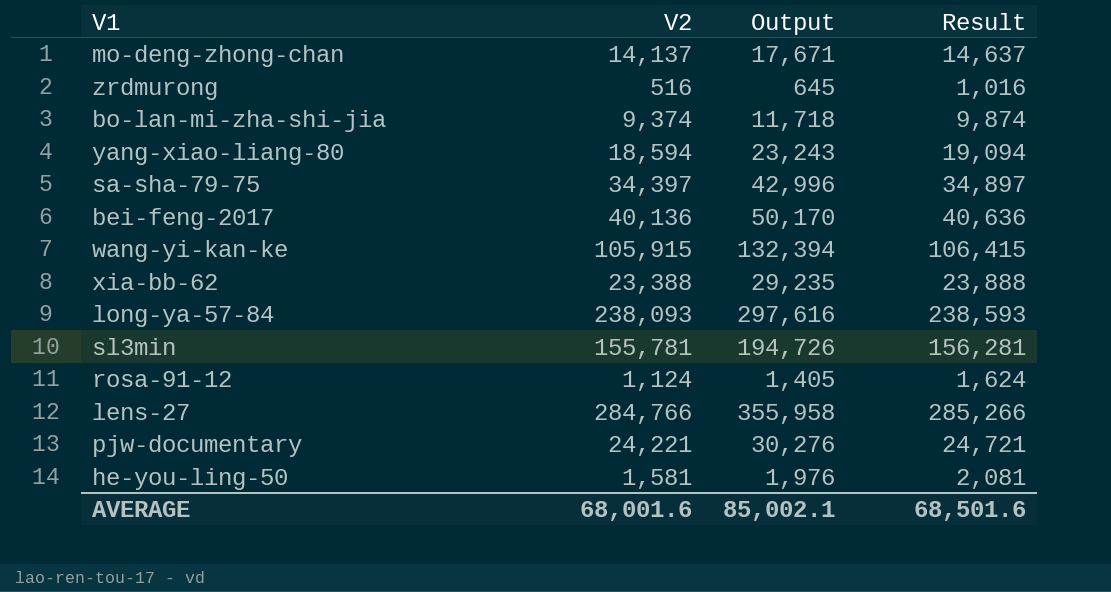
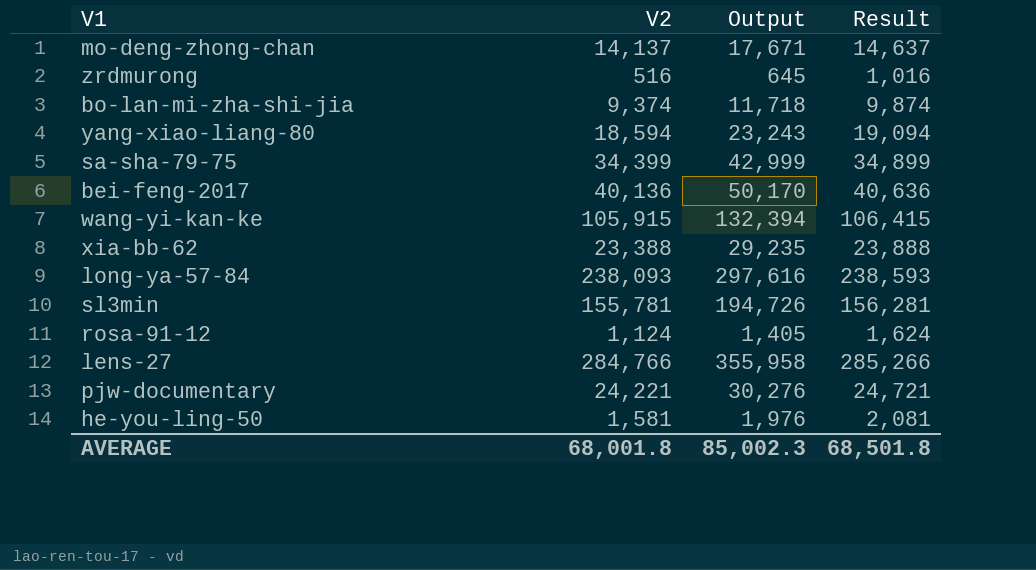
sa-sha-79-75 | V2: 34,397 -> 34,399
sa-sha-79-75 | Output: 42,996 -> 42,999
sa-sha-79-75 | Result: 34,897 -> 34,899
AVERAGE | V2: 68,001.6 -> 68,001.8
AVERAGE | Output: 85,002.1 -> 85,002.3
AVERAGE | Result: 68,501.6 -> 68,501.8

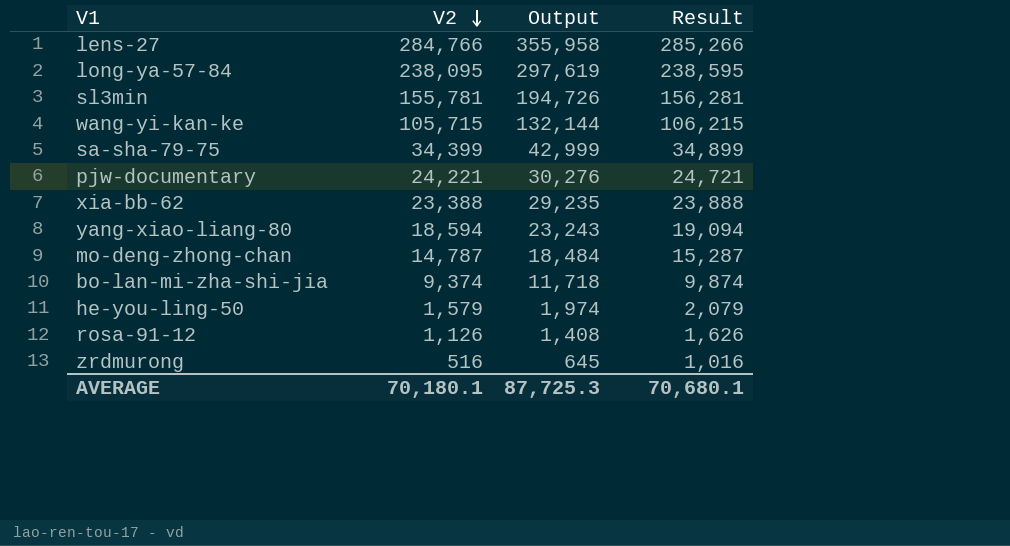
row order: none -> V2 descending
row bei-feng-2017: 40,136 | 50,170 | 40,636 -> none
long-ya-57-84 | V2: 238,093 -> 238,095
long-ya-57-84 | Output: 297,616 -> 297,619
long-ya-57-84 | Result: 238,593 -> 238,595
wang-yi-kan-ke | V2: 105,915 -> 105,715
wang-yi-kan-ke | Output: 132,394 -> 132,144
wang-yi-kan-ke | Result: 106,415 -> 106,215
mo-deng-zhong-chan | V2: 14,137 -> 14,787
mo-deng-zhong-chan | Output: 17,671 -> 18,484
mo-deng-zhong-chan | Result: 14,637 -> 15,287
he-you-ling-50 | V2: 1,581 -> 1,579
he-you-ling-50 | Output: 1,976 -> 1,974
he-you-ling-50 | Result: 2,081 -> 2,079
rosa-91-12 | V2: 1,124 -> 1,126
rosa-91-12 | Output: 1,405 -> 1,408
rosa-91-12 | Result: 1,624 -> 1,626
AVERAGE | V2: 68,001.8 -> 70,180.1
AVERAGE | Output: 85,002.3 -> 87,725.3
AVERAGE | Result: 68,501.8 -> 70,680.1

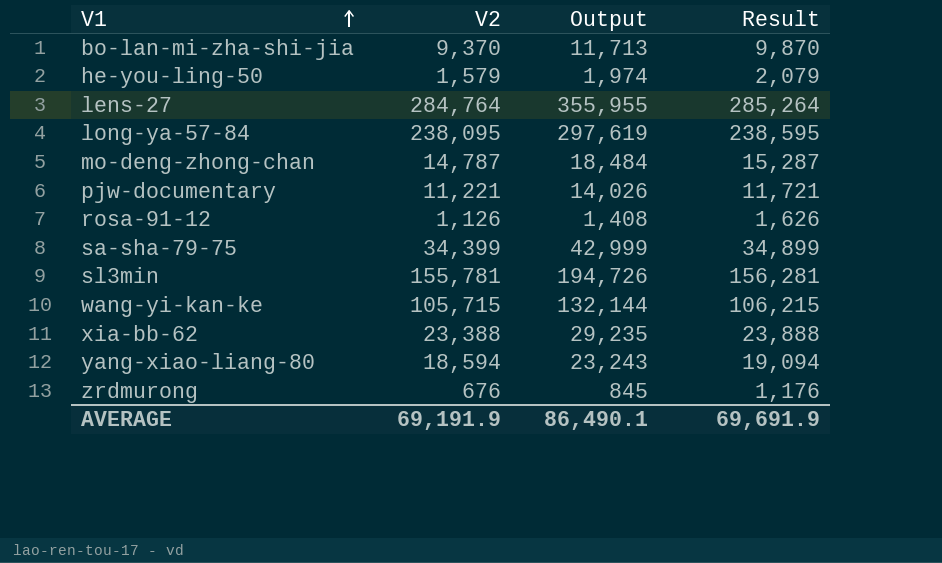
row order: V2 descending -> V1 ascending
bo-lan-mi-zha-shi-jia | V2: 9,374 -> 9,370
bo-lan-mi-zha-shi-jia | Output: 11,718 -> 11,713
bo-lan-mi-zha-shi-jia | Result: 9,874 -> 9,870
lens-27 | V2: 284,766 -> 284,764
lens-27 | Output: 355,958 -> 355,955
lens-27 | Result: 285,266 -> 285,264
pjw-documentary | V2: 24,221 -> 11,221
pjw-documentary | Output: 30,276 -> 14,026
pjw-documentary | Result: 24,721 -> 11,721
zrdmurong | V2: 516 -> 676
zrdmurong | Output: 645 -> 845
zrdmurong | Result: 1,016 -> 1,176
AVERAGE | V2: 70,180.1 -> 69,191.9
AVERAGE | Output: 87,725.3 -> 86,490.1
AVERAGE | Result: 70,680.1 -> 69,691.9

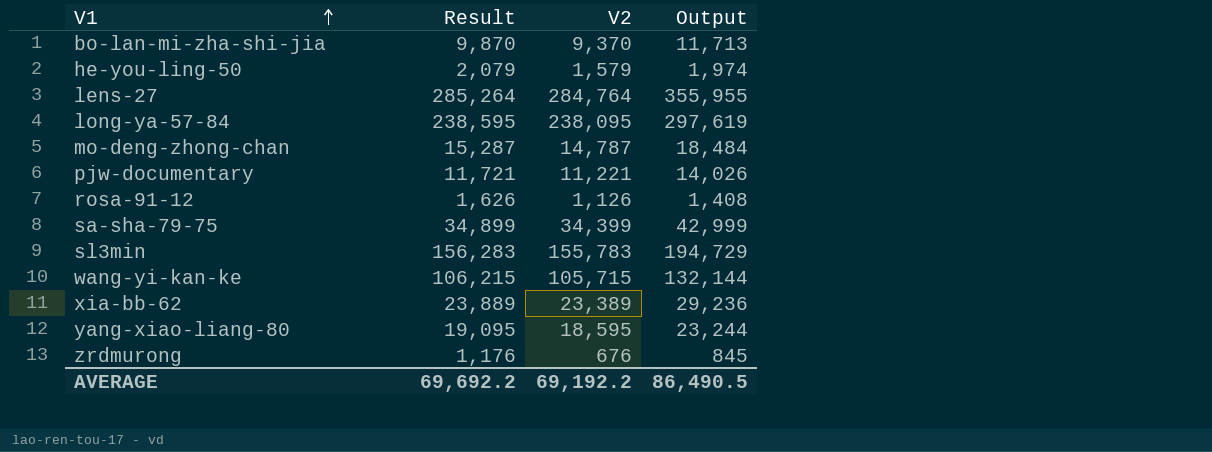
column Result | position: 4 -> 2
sl3min | Result: 156,281 -> 156,283
sl3min | V2: 155,781 -> 155,783
sl3min | Output: 194,726 -> 194,729
xia-bb-62 | Result: 23,888 -> 23,889
xia-bb-62 | V2: 23,388 -> 23,389
xia-bb-62 | Output: 29,235 -> 29,236
yang-xiao-liang-80 | Result: 19,094 -> 19,095
yang-xiao-liang-80 | V2: 18,594 -> 18,595
yang-xiao-liang-80 | Output: 23,243 -> 23,244
AVERAGE | Result: 69,691.9 -> 69,692.2
AVERAGE | V2: 69,191.9 -> 69,192.2
AVERAGE | Output: 86,490.1 -> 86,490.5

